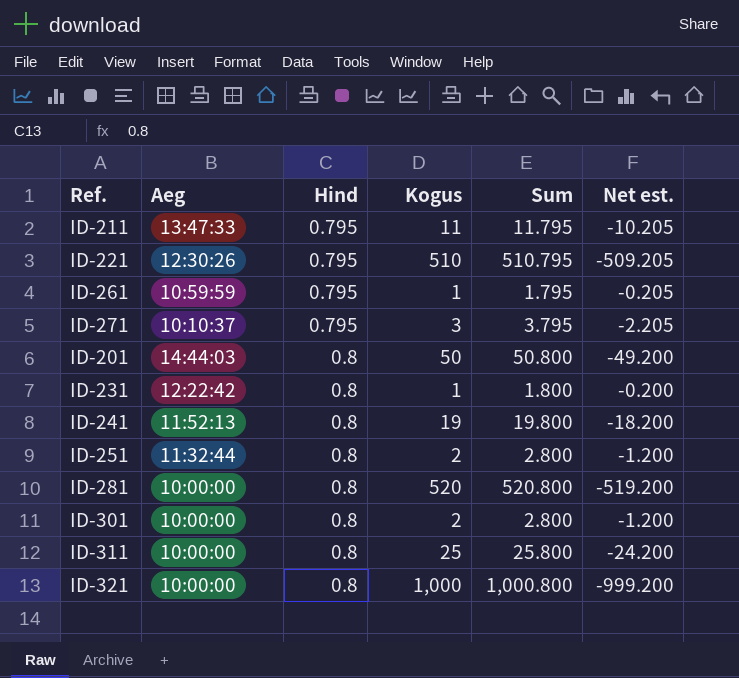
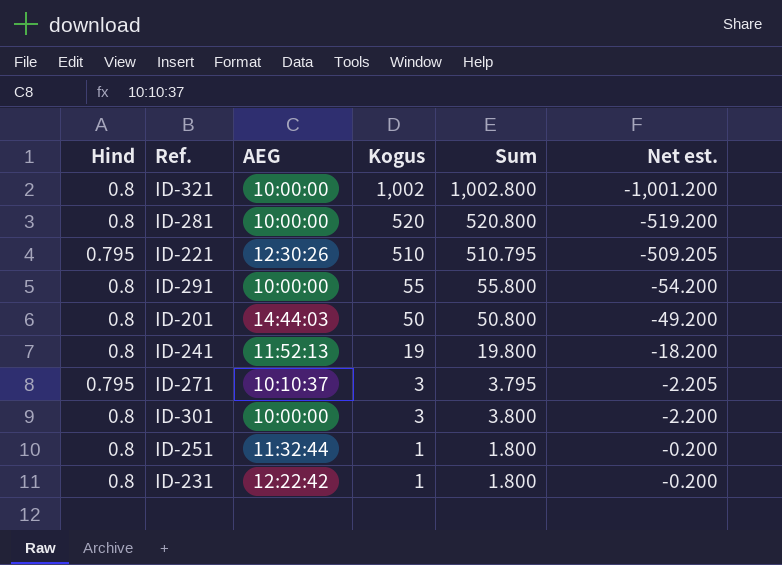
row order: Hind ascending -> Kogus descending
column Hind | position: 3 -> 1
column name: Aeg -> AEG
row ID-211: 13:47:33 | 0.795 | 11 | 11.795 | -10.205 -> none
row ID-261: 10:59:59 | 0.795 | 1 | 1.795 | -0.205 -> none
row ID-311: 10:00:00 | 0.8 | 25 | 25.800 | -24.200 -> none
ID-321 | Kogus: 1,000 -> 1,002
ID-321 | Sum: 1,000.800 -> 1,002.800
ID-321 | Net est.: -999.200 -> -1,001.200
row ID-291: none -> 0.8 | 10:00:00 | 55 | 55.800 | -54.200
ID-301 | Kogus: 2 -> 3
ID-301 | Sum: 2.800 -> 3.800
ID-301 | Net est.: -1.200 -> -2.200
ID-251 | Kogus: 2 -> 1
ID-251 | Sum: 2.800 -> 1.800
ID-251 | Net est.: -1.200 -> -0.200

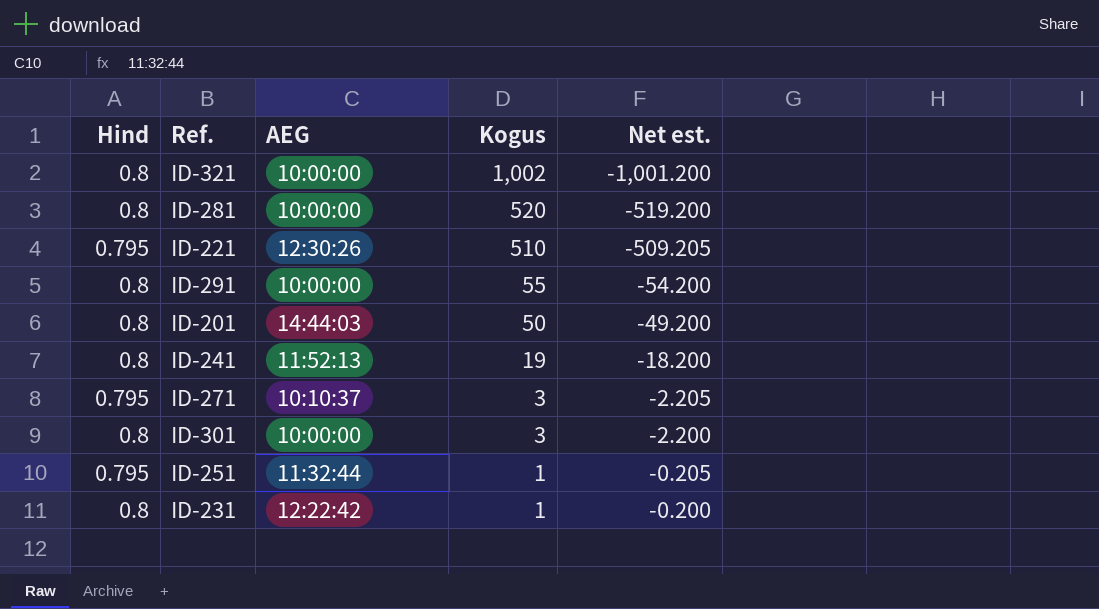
column Sum | formula: [Hind] + [Kogus] -> none
ID-251 | Hind: 0.8 -> 0.795
ID-251 | Net est.: -0.200 -> -0.205

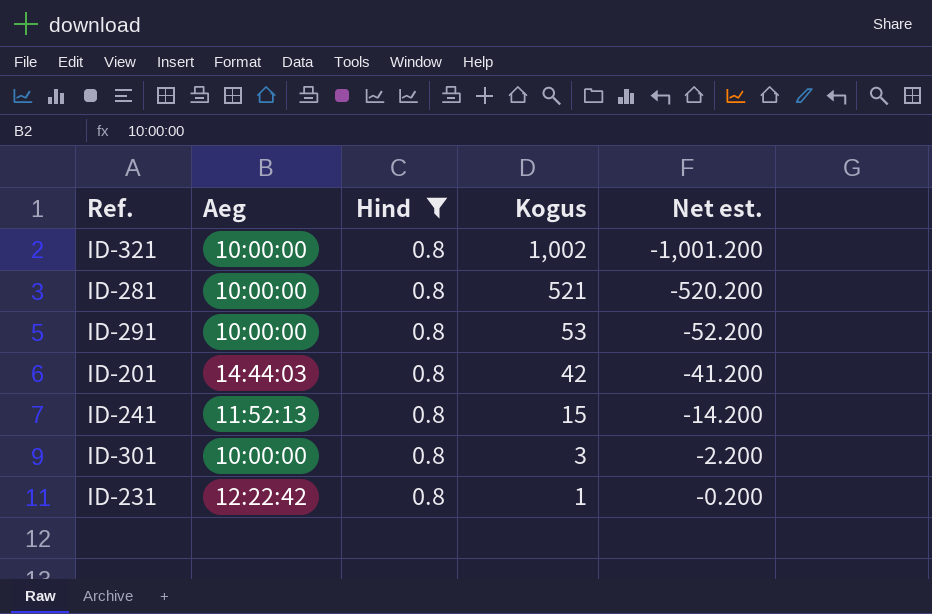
filter: none -> Hind = 0.8
column name: AEG -> Aeg
column Hind | position: 1 -> 3
ID-281 | Kogus: 520 -> 521
ID-281 | Net est.: -519.200 -> -520.200
ID-291 | Kogus: 55 -> 53
ID-291 | Net est.: -54.200 -> -52.200
ID-201 | Kogus: 50 -> 42
ID-201 | Net est.: -49.200 -> -41.200
ID-241 | Kogus: 19 -> 15
ID-241 | Net est.: -18.200 -> -14.200

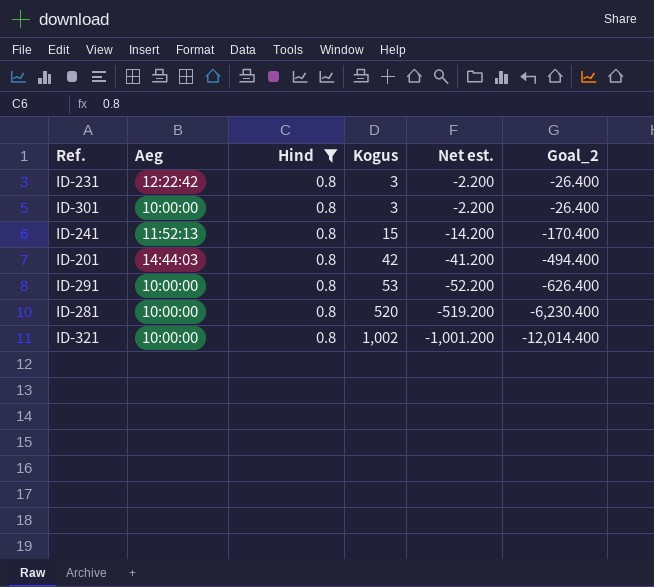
row order: Kogus descending -> Kogus ascending
column Goal_2 | formula: none -> [Net est.] * 12
ID-231 | Kogus: 1 -> 3
ID-231 | Net est.: -0.200 -> -2.200
ID-281 | Kogus: 521 -> 520
ID-281 | Net est.: -520.200 -> -519.200

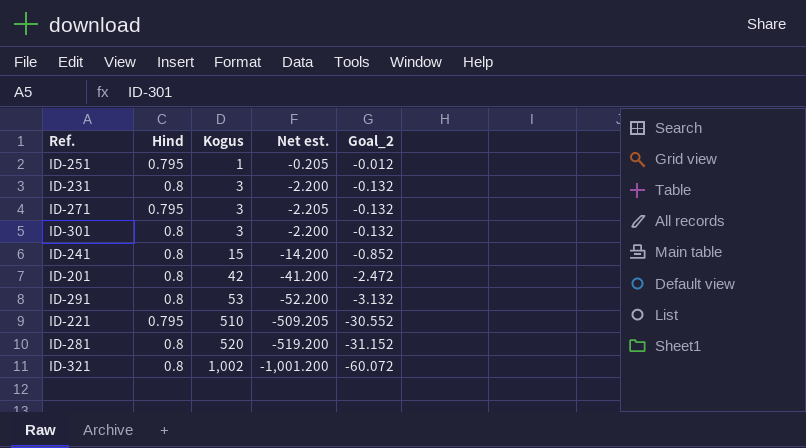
filter: Hind = 0.8 -> none
column Aeg | position: 2 -> none
column Goal_2 | formula: [Net est.] * 12 -> [Net est.] * 0.06

